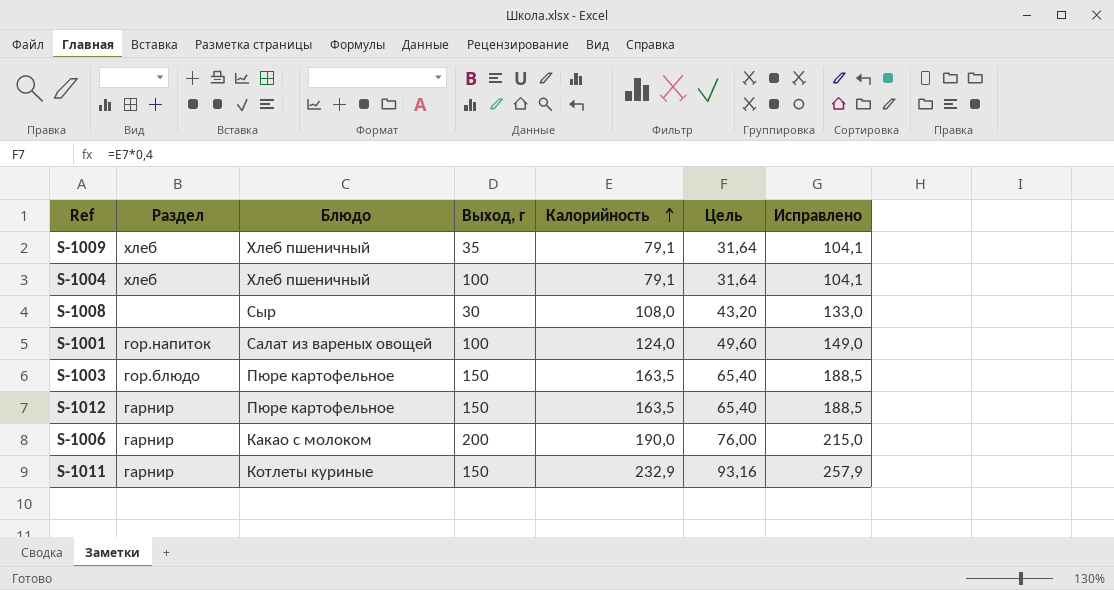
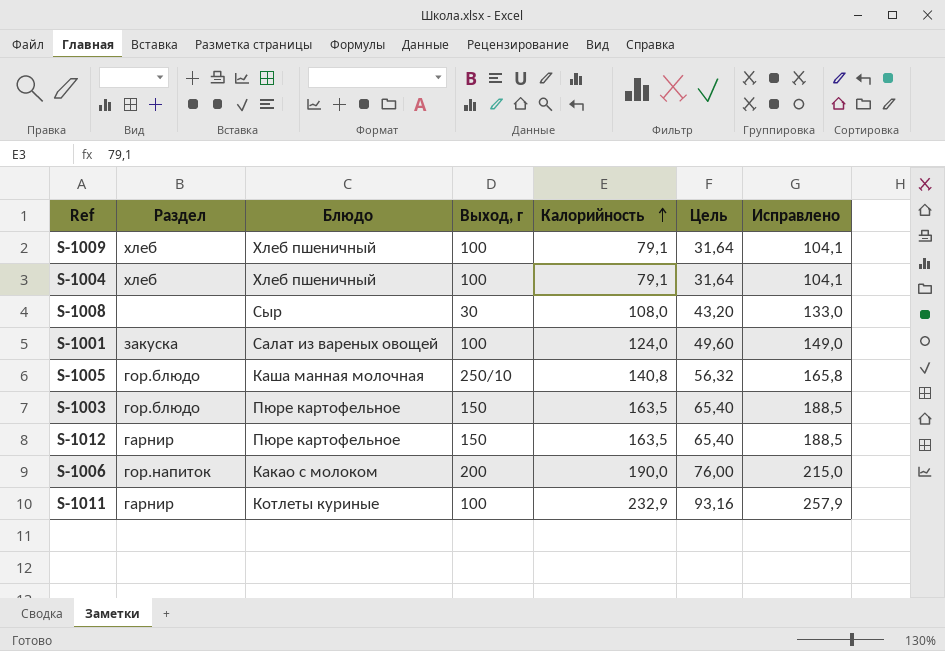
S-1009 | Выход, г: 35 -> 100
S-1001 | Раздел: гор.напиток -> закуска
row S-1005: none -> гор.блюдо | Каша манная молочная | 250/10 | 140,8 | 56,32 | 165,8
S-1006 | Раздел: гарнир -> гор.напиток
S-1011 | Выход, г: 150 -> 100

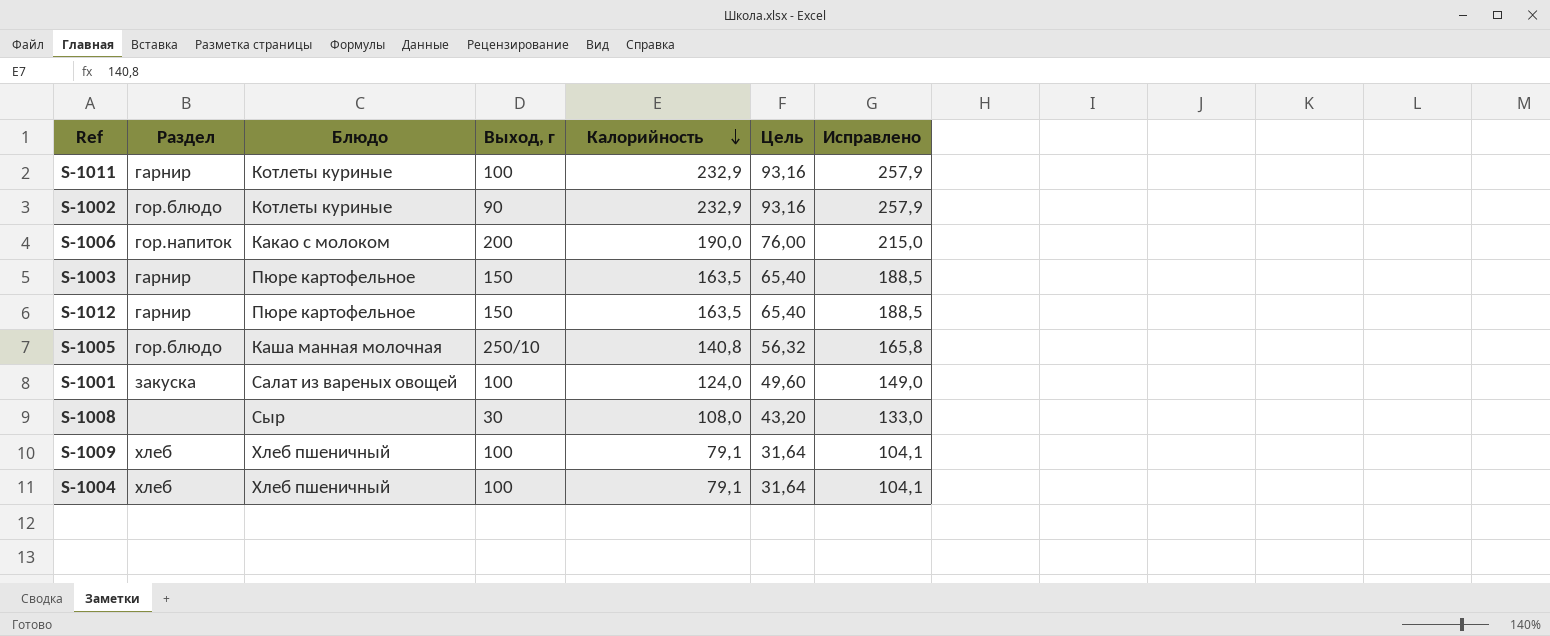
row order: Калорийность ascending -> Калорийность descending
row S-1002: none -> гор.блюдо | Котлеты куриные | 90 | 232,9 | 93,16 | 257,9
S-1003 | Раздел: гор.блюдо -> гарнир

